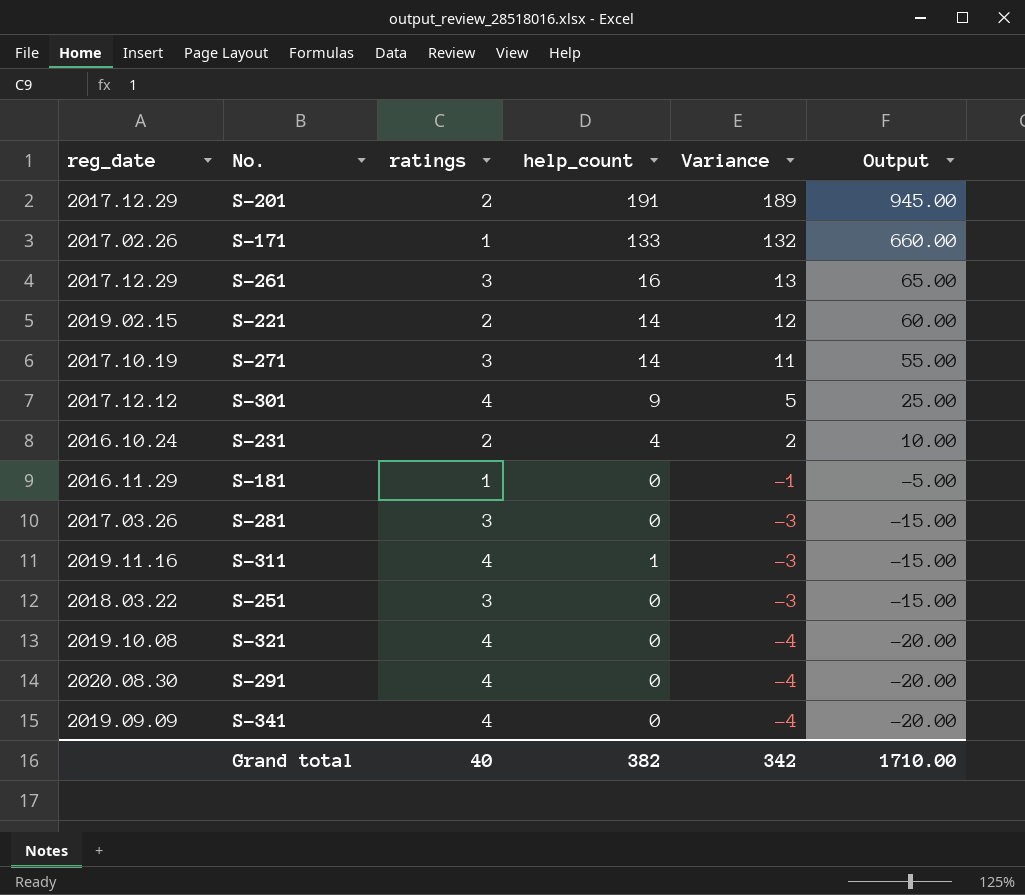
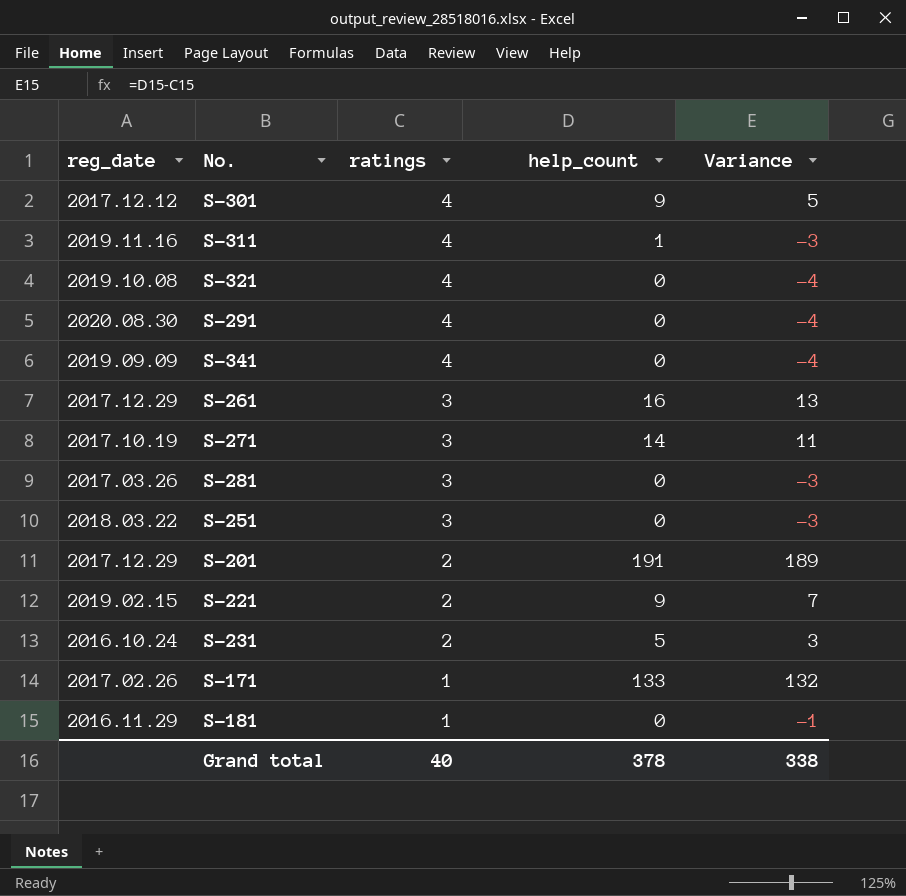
row order: Variance descending -> ratings descending
column Output | formula: [Variance] * 5 -> none
S-221 | help_count: 14 -> 9
S-221 | Variance: 12 -> 7
S-231 | help_count: 4 -> 5
S-231 | Variance: 2 -> 3
Grand total | help_count: 382 -> 378
Grand total | Variance: 342 -> 338

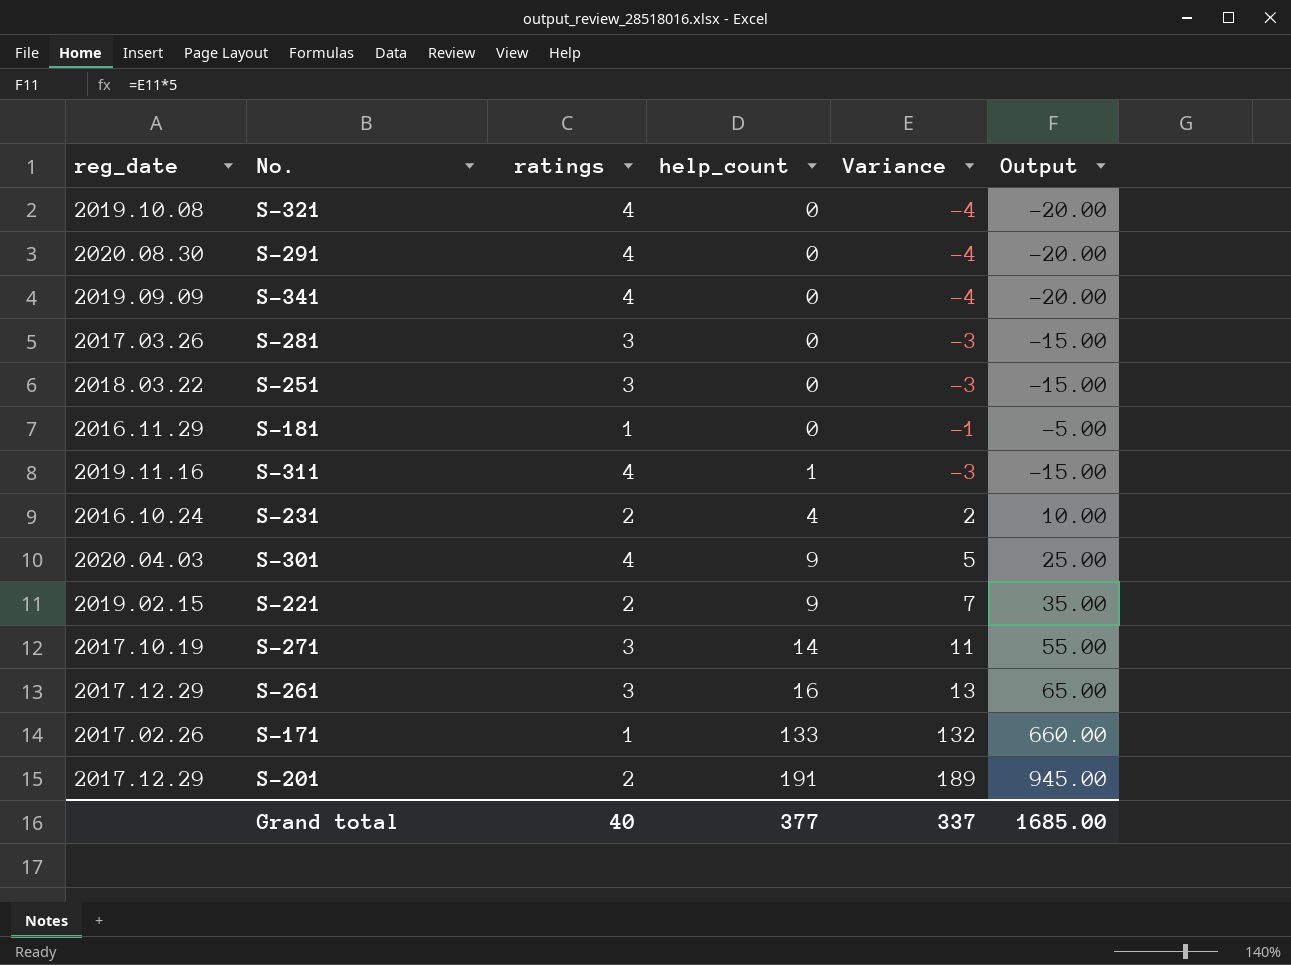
row order: ratings descending -> help_count ascending
column Output | formula: none -> [Variance] * 5
S-231 | help_count: 5 -> 4
S-231 | Variance: 3 -> 2
S-301 | reg_date: 2017.12.12 -> 2020.04.03
Grand total | help_count: 378 -> 377
Grand total | Variance: 338 -> 337

